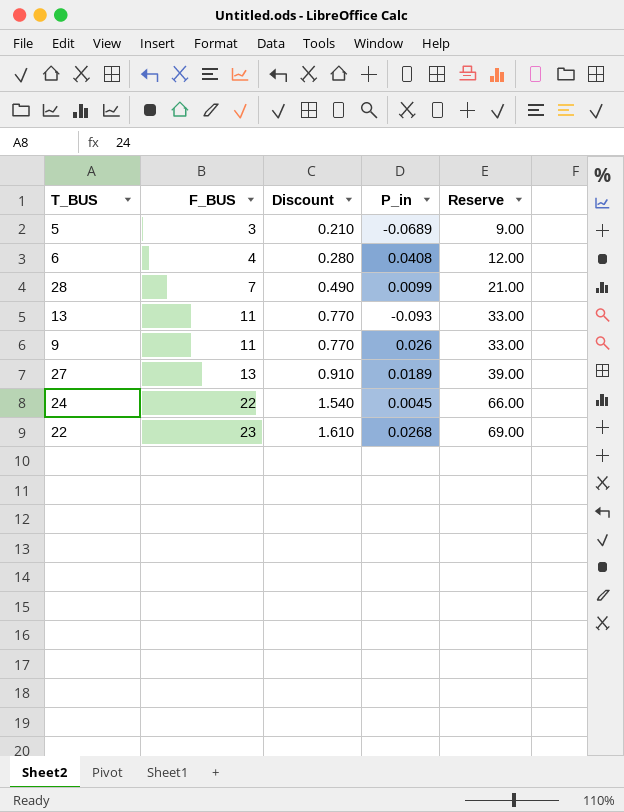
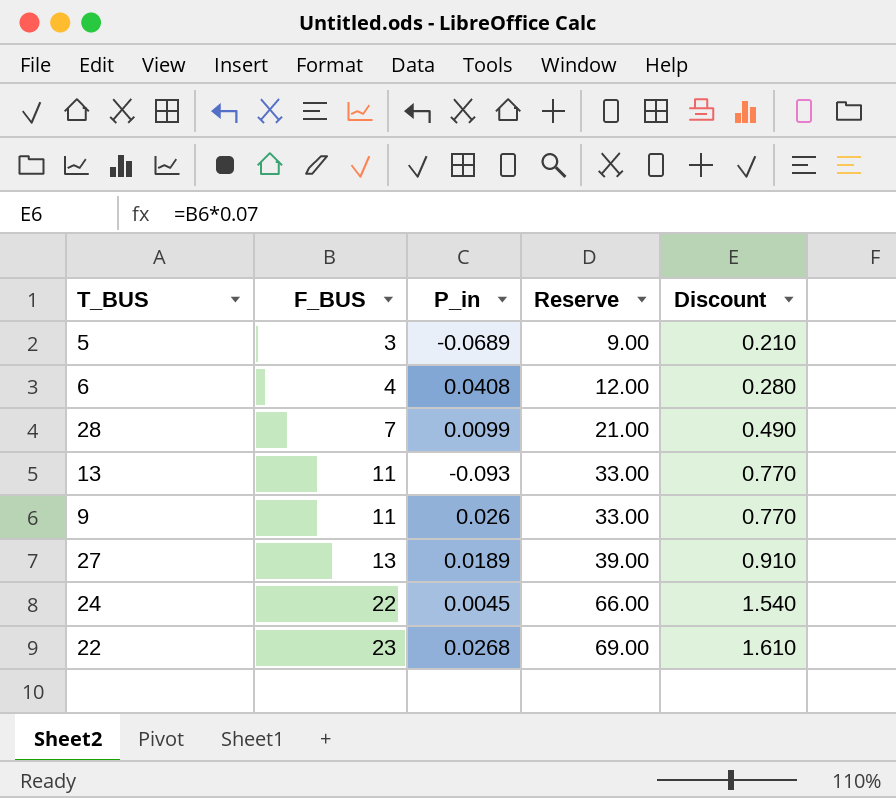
column Discount | position: 3 -> 5

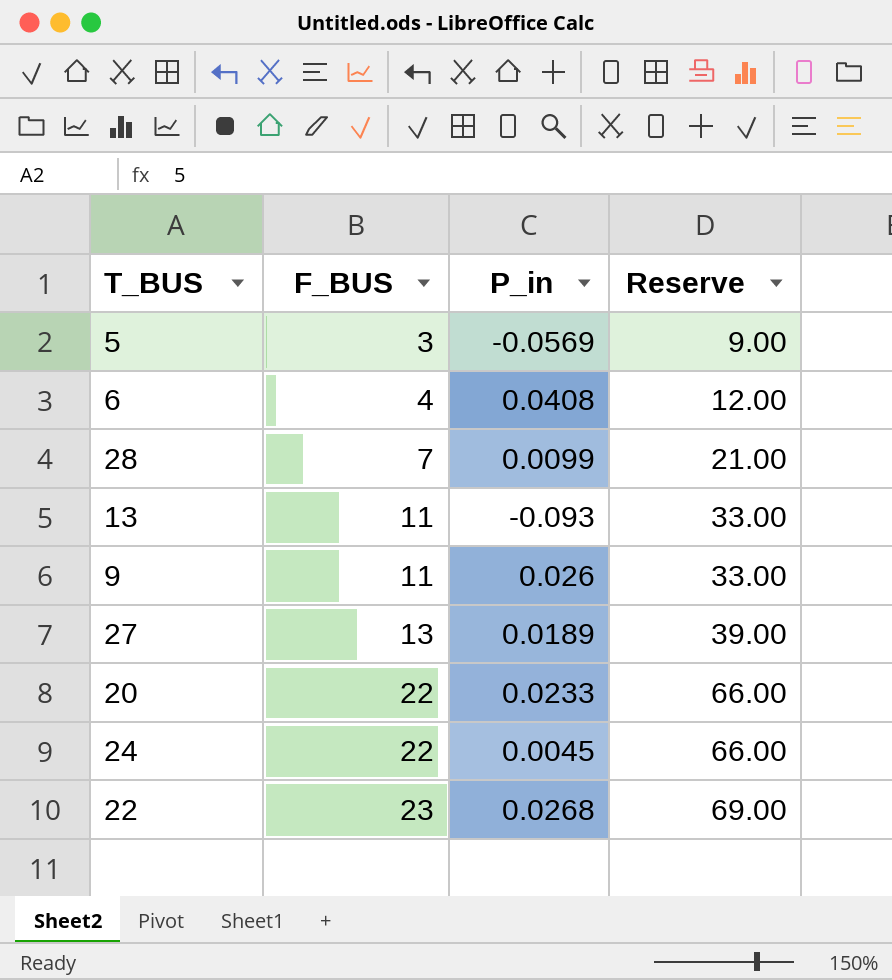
column Discount | formula: [F_BUS] * 0.07 -> none
5 | P_in: -0.0689 -> -0.0569
row 20: none -> 22 | 0.0233 | 66.00

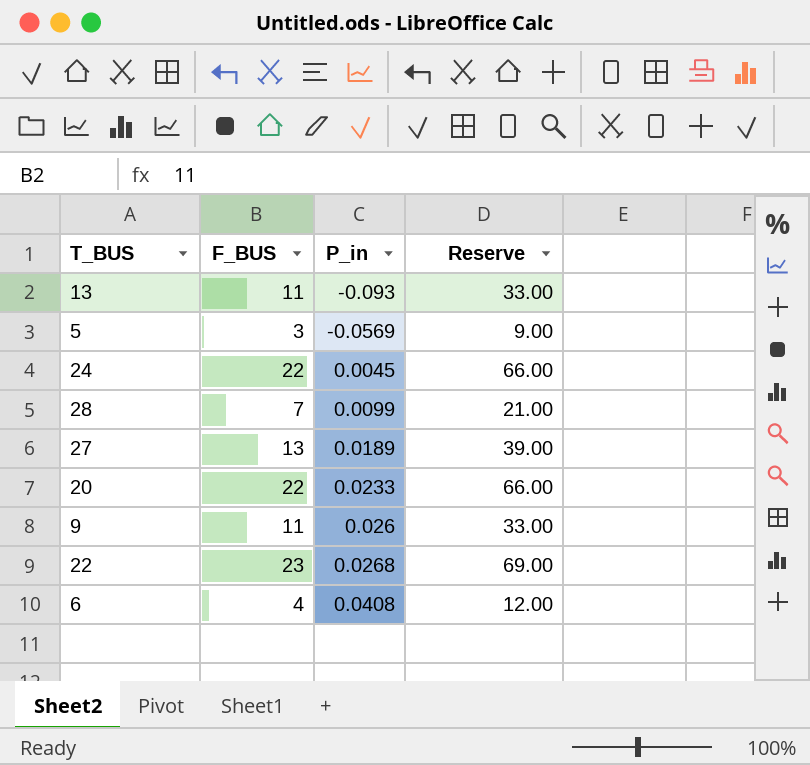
row order: F_BUS ascending -> P_in ascending

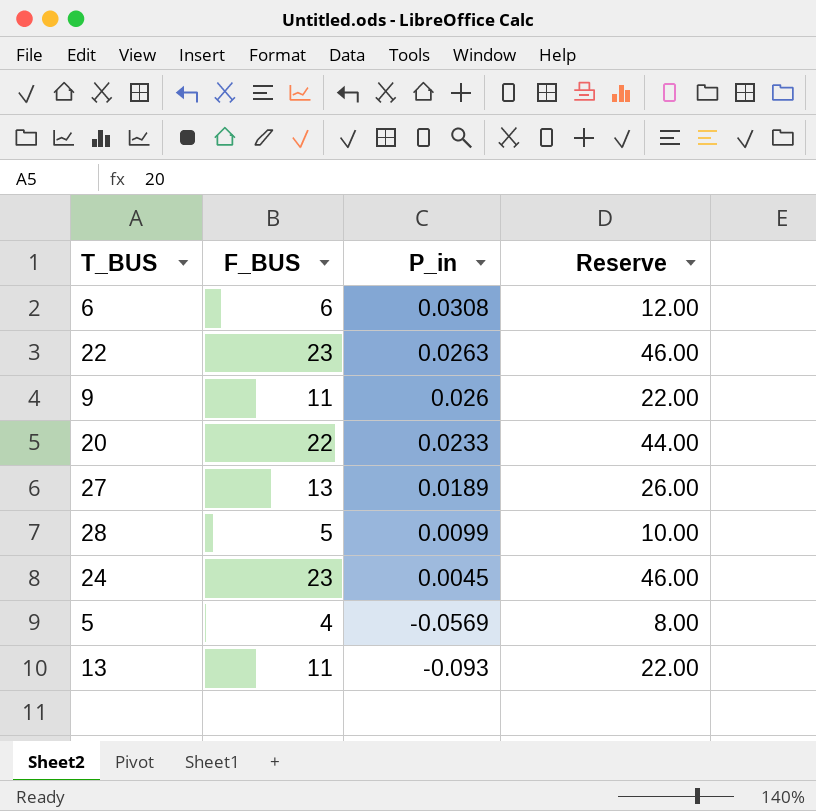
row order: P_in ascending -> P_in descending
column Reserve | formula: [F_BUS] * 3 -> [F_BUS] * 2
6 | F_BUS: 4 -> 6
6 | P_in: 0.0408 -> 0.0308
22 | P_in: 0.0268 -> 0.0263
28 | F_BUS: 7 -> 5
24 | F_BUS: 22 -> 23
5 | F_BUS: 3 -> 4

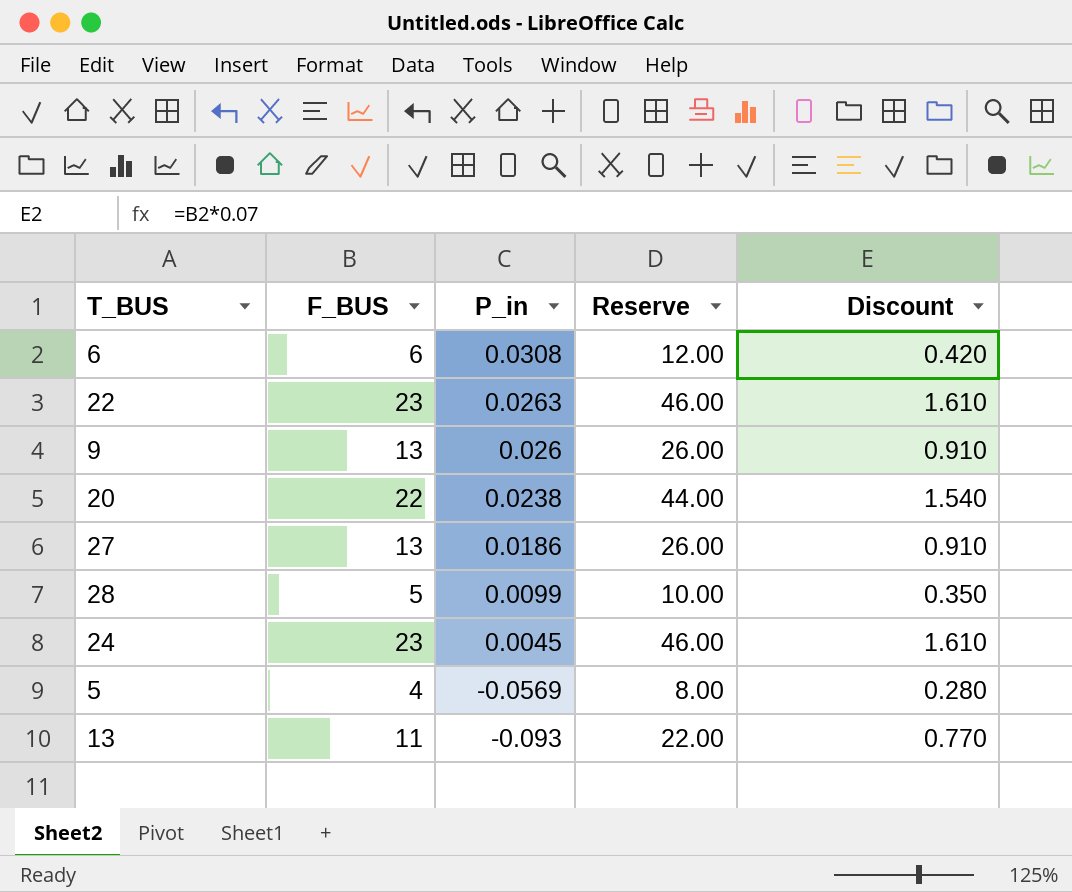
column Discount | formula: none -> [F_BUS] * 0.07
9 | F_BUS: 11 -> 13
9 | Reserve: 22.00 -> 26.00
20 | P_in: 0.0233 -> 0.0238
27 | P_in: 0.0189 -> 0.0186

